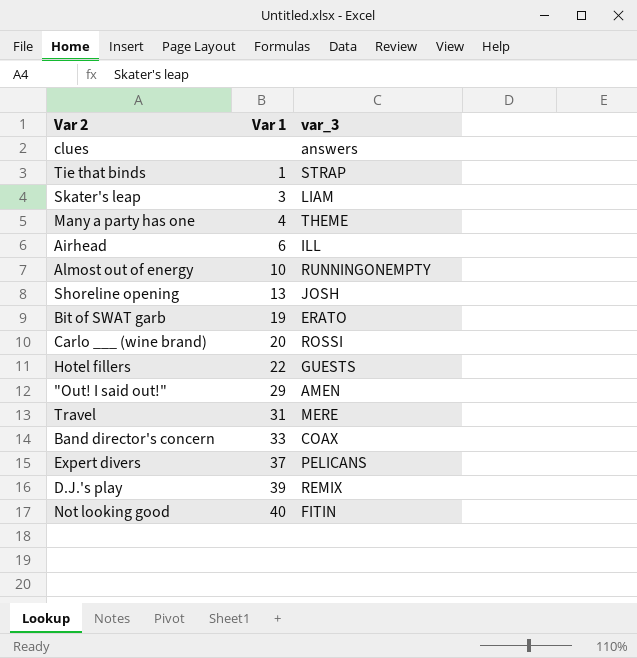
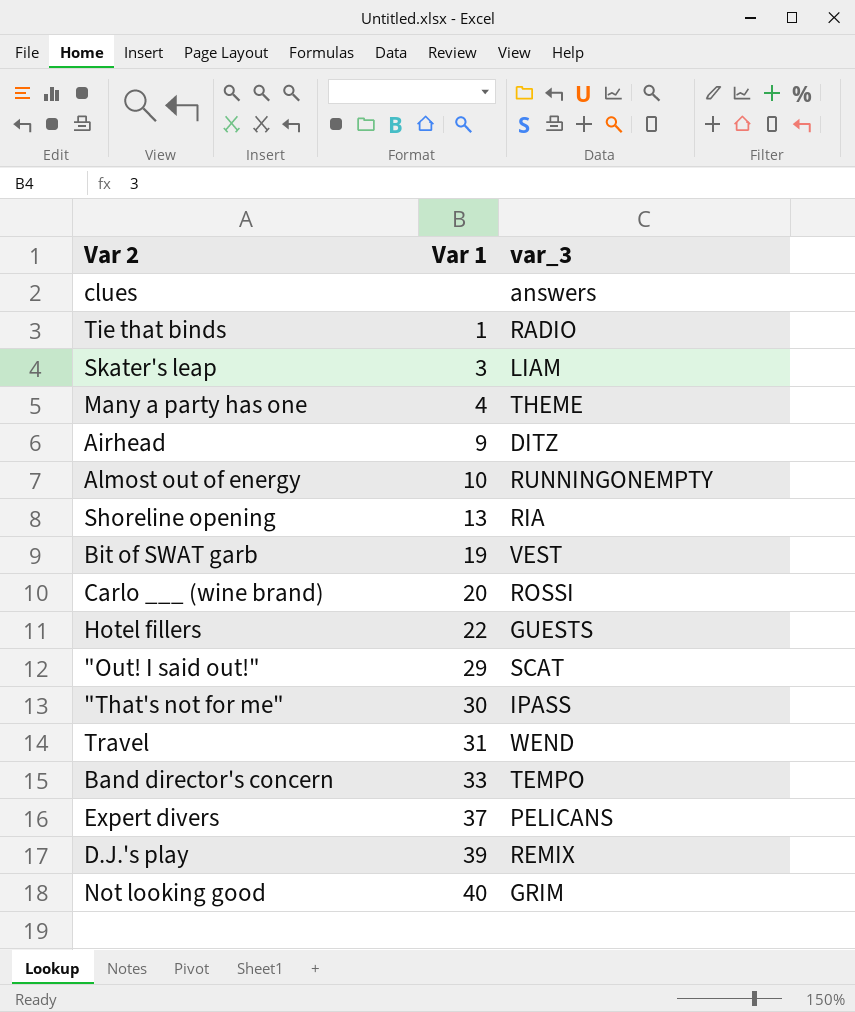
Tie that binds | var_3: STRAP -> RADIO
Airhead | Var 1: 6 -> 9
Airhead | var_3: ILL -> DITZ
Shoreline opening | var_3: JOSH -> RIA
Bit of SWAT garb | var_3: ERATO -> VEST
"Out! I said out!" | var_3: AMEN -> SCAT
row "That's not for me": none -> 30 | IPASS
Travel | var_3: MERE -> WEND
Band director's concern | var_3: COAX -> TEMPO
Not looking good | var_3: FITIN -> GRIM

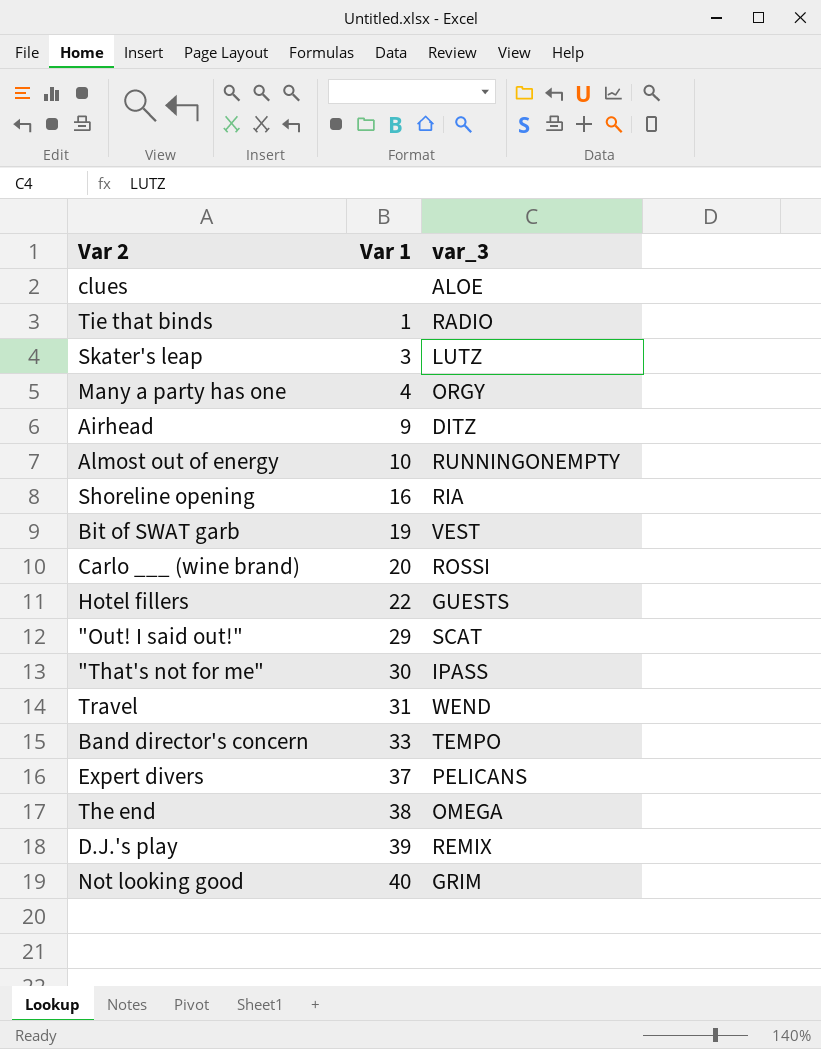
clues | var_3: answers -> ALOE
Skater's leap | var_3: LIAM -> LUTZ
Many a party has one | var_3: THEME -> ORGY
Shoreline opening | Var 1: 13 -> 16
row The end: none -> 38 | OMEGA

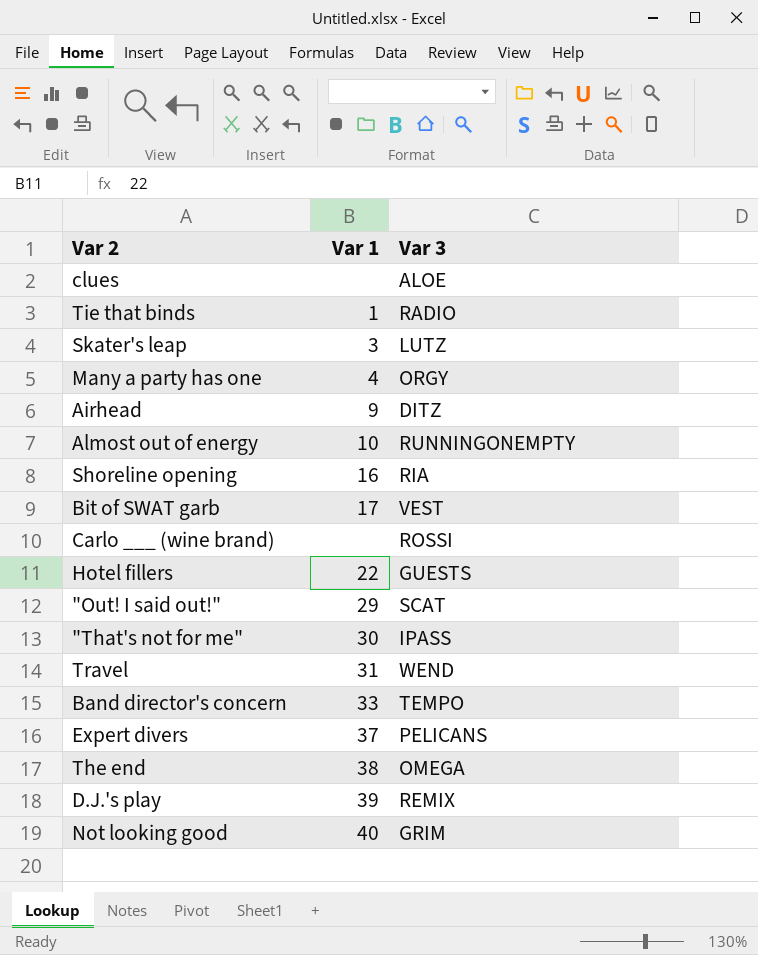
column name: var_3 -> Var 3
Bit of SWAT garb | Var 1: 19 -> 17
Carlo ___ (wine brand) | Var 1: 20 -> none

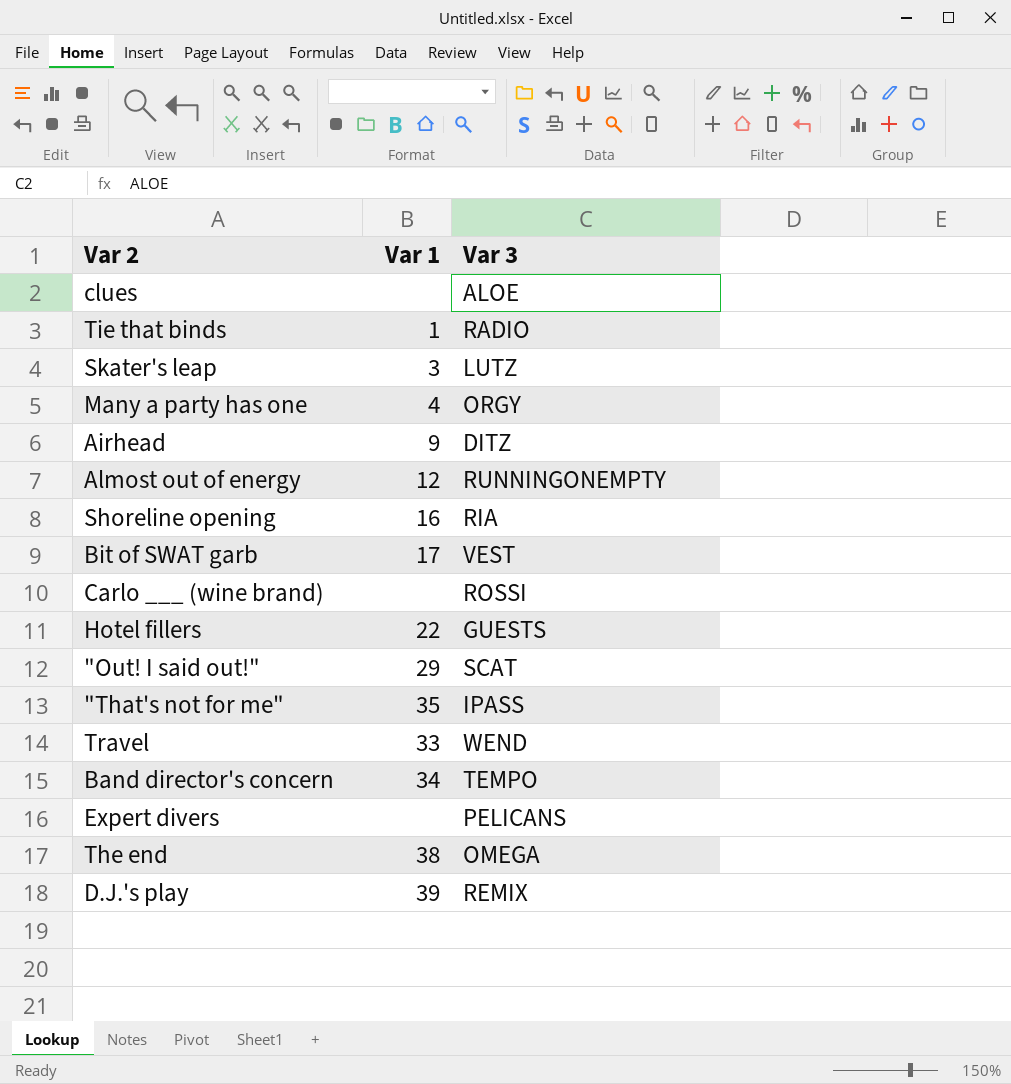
row Not looking good: 40 | GRIM -> none
Almost out of energy | Var 1: 10 -> 12
"That's not for me" | Var 1: 30 -> 35
Travel | Var 1: 31 -> 33
Band director's concern | Var 1: 33 -> 34
Expert divers | Var 1: 37 -> none

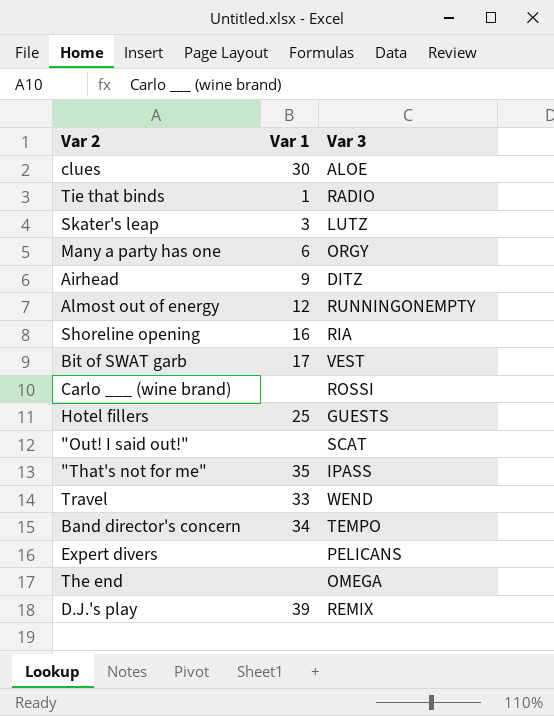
clues | Var 1: none -> 30
Many a party has one | Var 1: 4 -> 6
Hotel fillers | Var 1: 22 -> 25
"Out! I said out!" | Var 1: 29 -> none
The end | Var 1: 38 -> none

